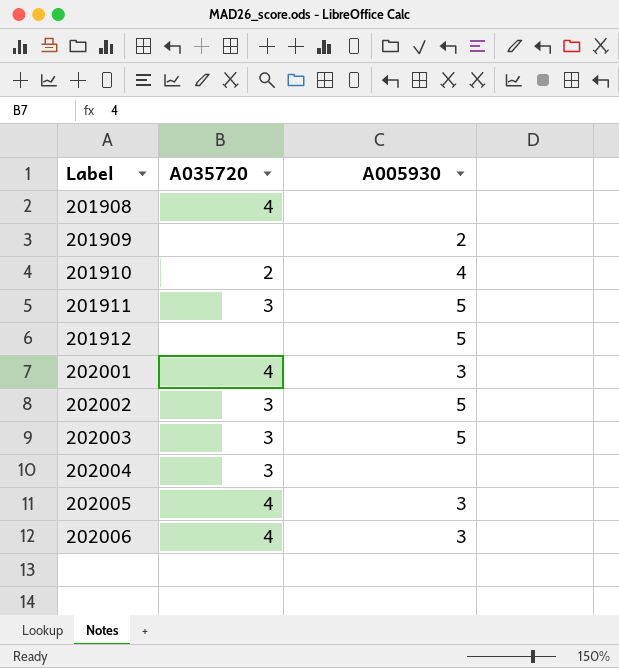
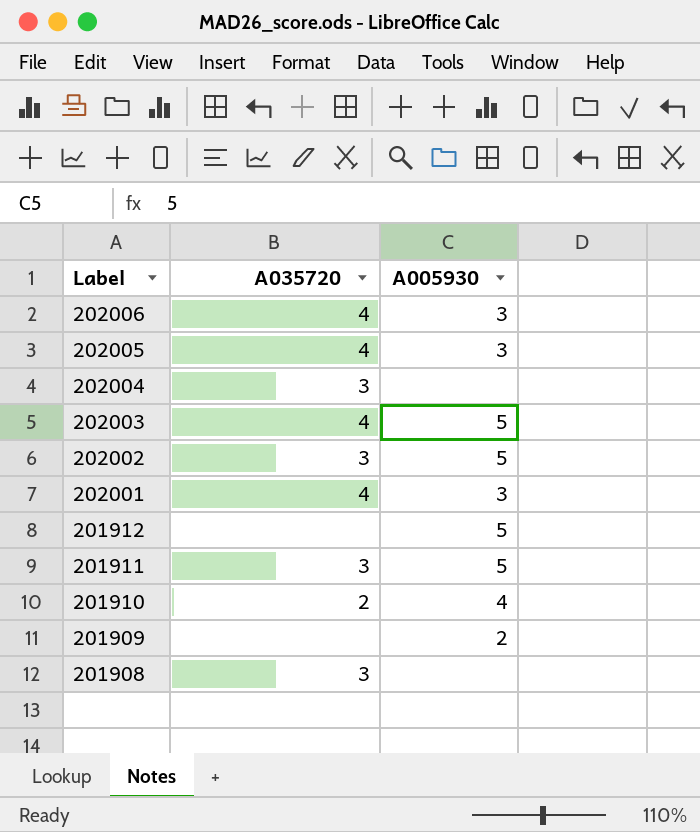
row order: Label ascending -> Label descending
202003 | A035720: 3 -> 4
201908 | A035720: 4 -> 3

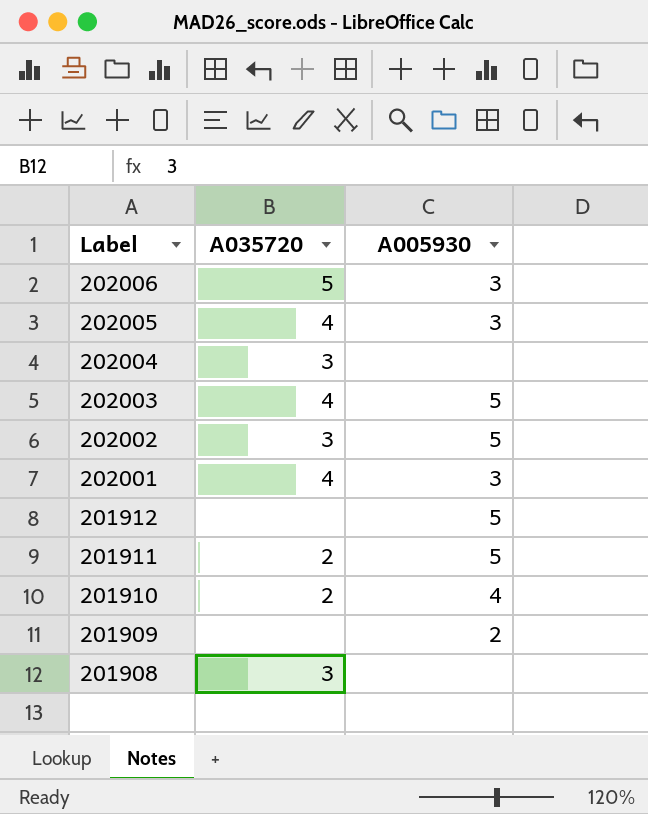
202006 | A035720: 4 -> 5
201911 | A035720: 3 -> 2

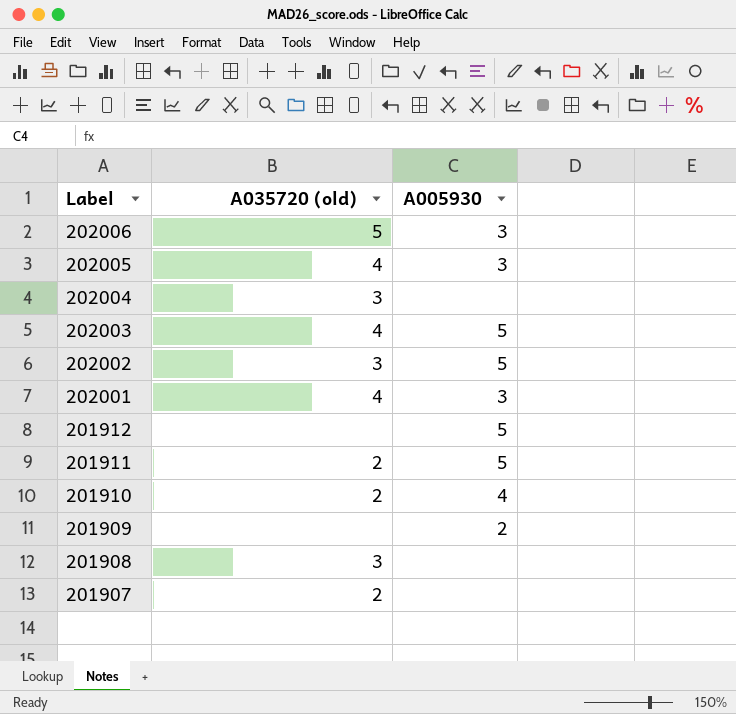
column name: A035720 -> A035720 (old)
row 201907: none -> 2 | none

